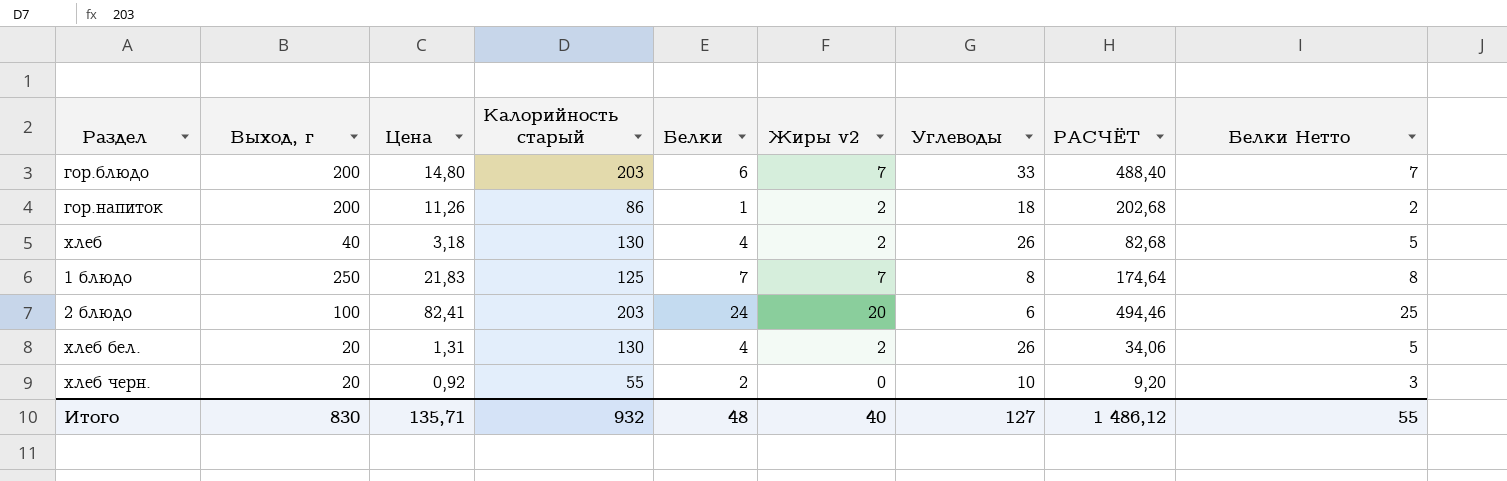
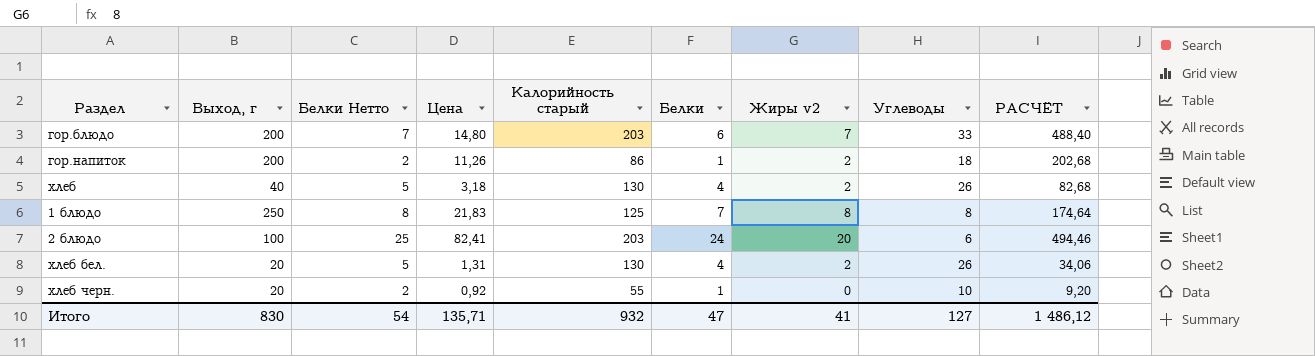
column Белки Нетто | position: 9 -> 3
1 блюдо | Жиры v2: 7 -> 8
хлеб черн. | Белки Нетто: 3 -> 2
хлеб черн. | Белки: 2 -> 1
Итого | Белки Нетто: 55 -> 54
Итого | Белки: 48 -> 47
Итого | Жиры v2: 40 -> 41

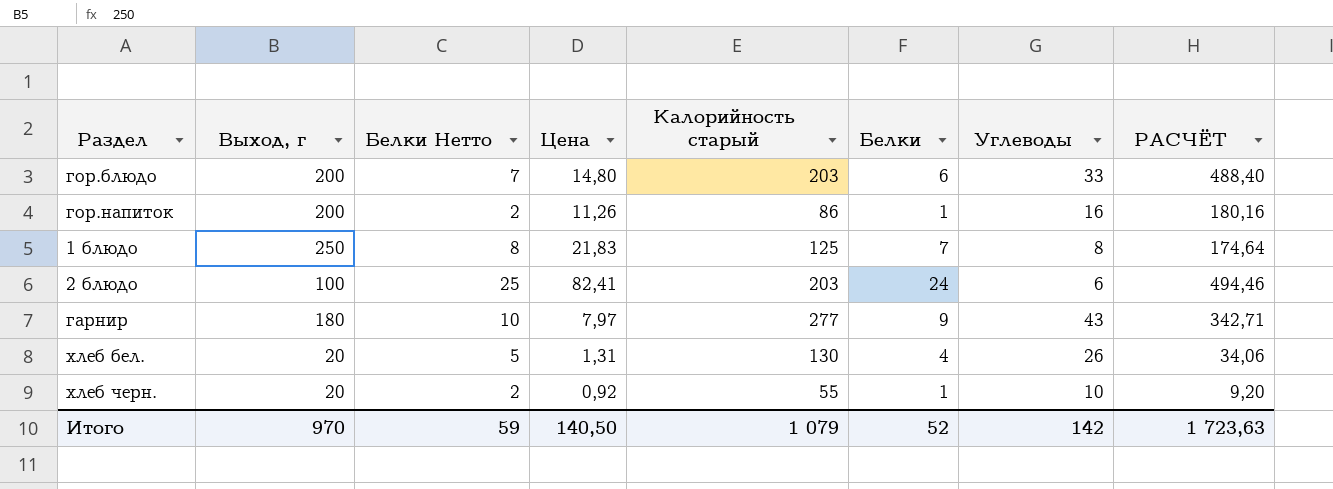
column Жиры v2 | position: 7 -> none
row хлеб: 40 | 5 | 3,18 | 130 | 4 | 2 | 26 | 82,68 -> none
гор.напиток | Углеводы: 18 -> 16
гор.напиток | РАСЧЁТ: 202,68 -> 180,16
row гарнир: none -> 180 | 10 | 7,97 | 277 | 9 | 43 | 342,71
Итого | Выход, г: 830 -> 970
Итого | Белки Нетто: 54 -> 59
Итого | Цена: 135,71 -> 140,50
Итого | Калорийность старый: 932 -> 1 079
Итого | Белки: 47 -> 52
Итого | Углеводы: 127 -> 142
Итого | РАСЧЁТ: 1 486,12 -> 1 723,63

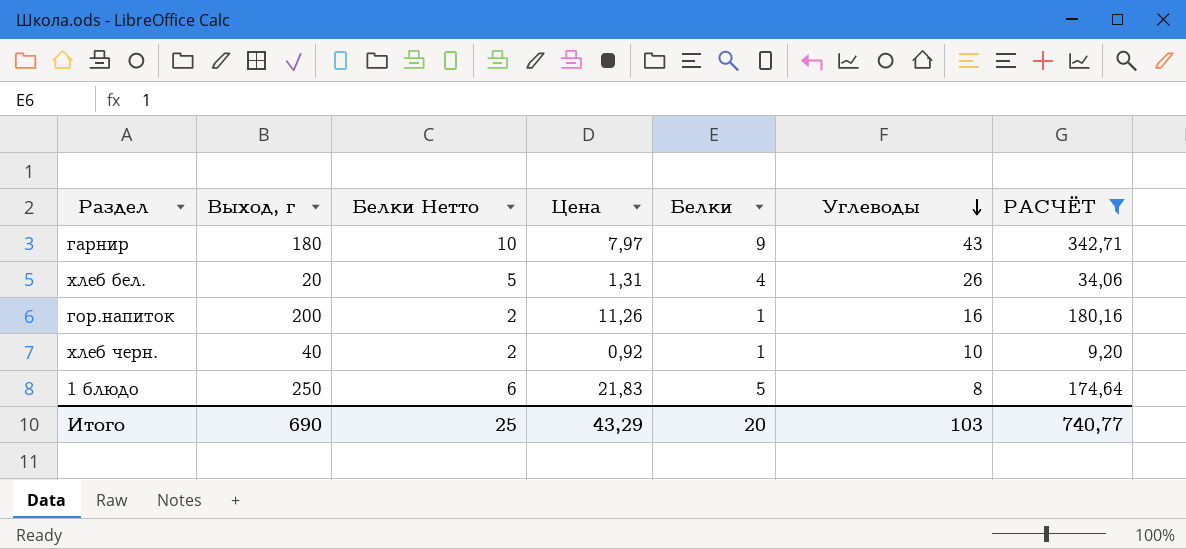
filter: none -> РАСЧЁТ <= 342,71
row order: none -> Углеводы descending
column Калорийность старый | position: 5 -> none
хлеб черн. | Выход, г: 20 -> 40
1 блюдо | Белки Нетто: 8 -> 6
1 блюдо | Белки: 7 -> 5
Итого | Выход, г: 970 -> 690
Итого | Белки Нетто: 59 -> 25
Итого | Цена: 140,50 -> 43,29
Итого | Белки: 52 -> 20
Итого | Углеводы: 142 -> 103
Итого | РАСЧЁТ: 1 723,63 -> 740,77

